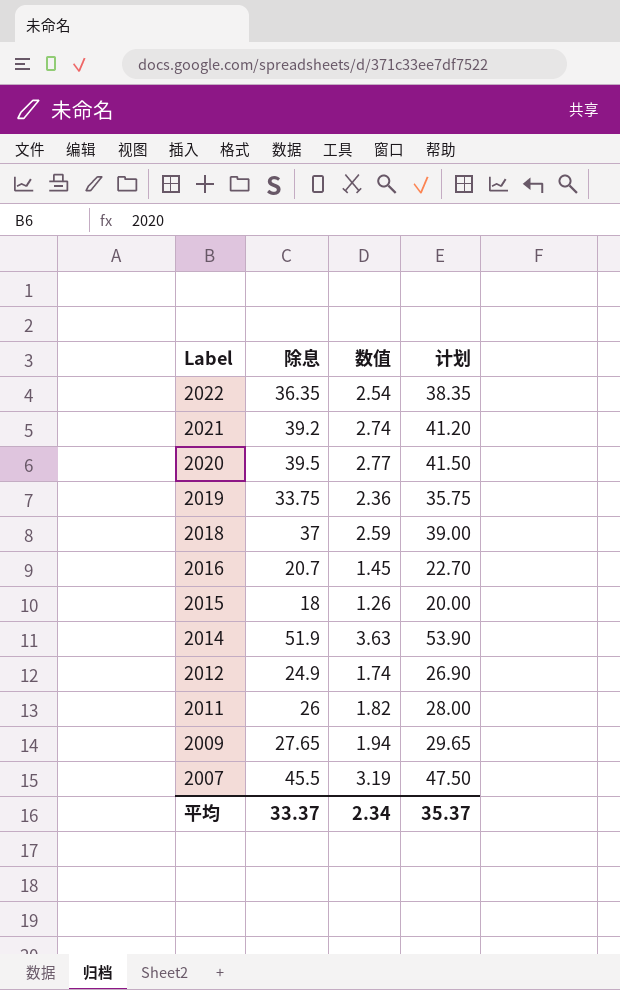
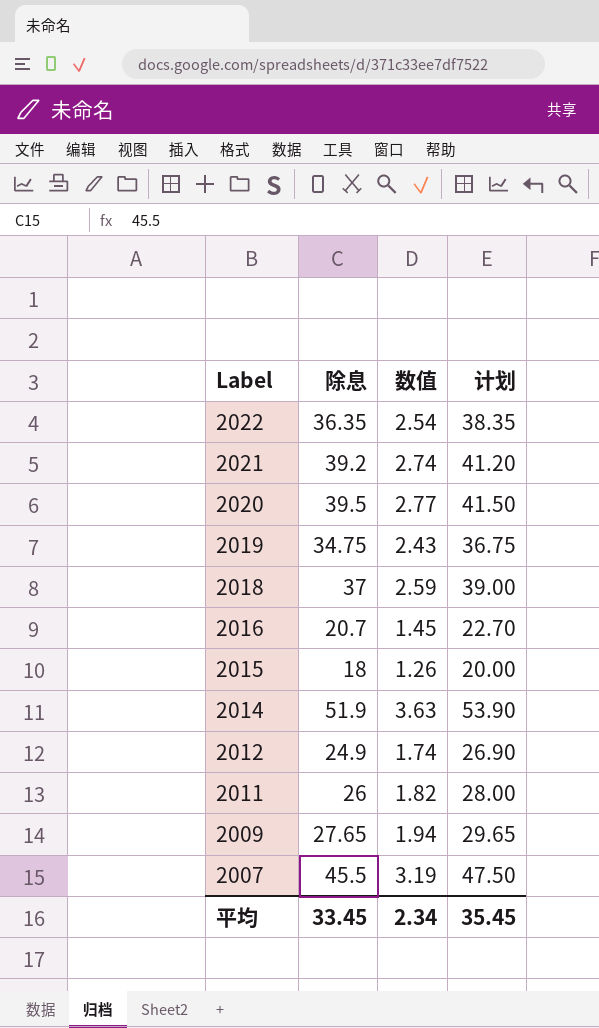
2019 | 除息: 33.75 -> 34.75
2019 | 数值: 2.36 -> 2.43
2019 | 计划: 35.75 -> 36.75
平均 | 除息: 33.37 -> 33.45
平均 | 计划: 35.37 -> 35.45

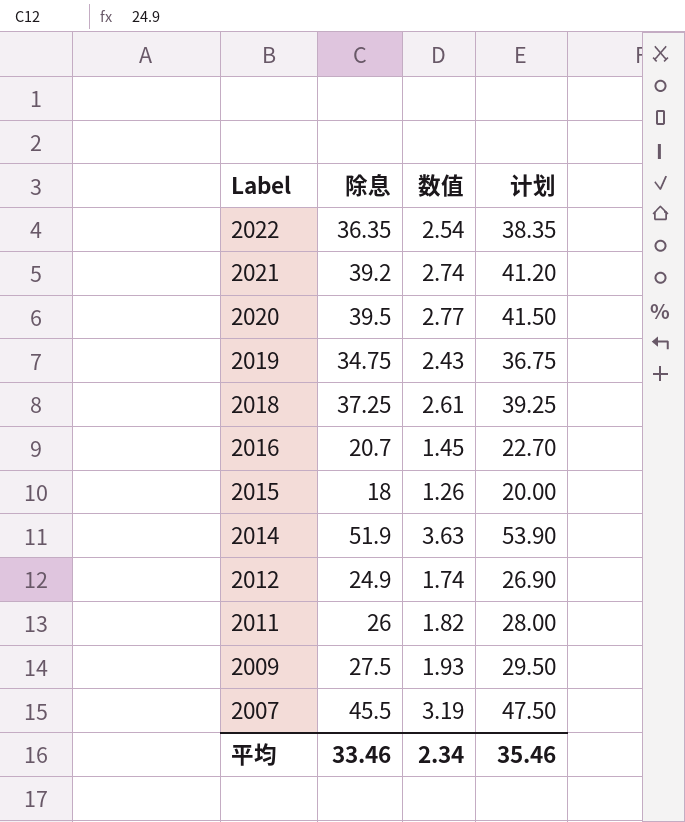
2018 | 除息: 37 -> 37.25
2018 | 数值: 2.59 -> 2.61
2018 | 计划: 39.00 -> 39.25
2009 | 除息: 27.65 -> 27.5
2009 | 数值: 1.94 -> 1.93
2009 | 计划: 29.65 -> 29.50
平均 | 除息: 33.45 -> 33.46
平均 | 计划: 35.45 -> 35.46

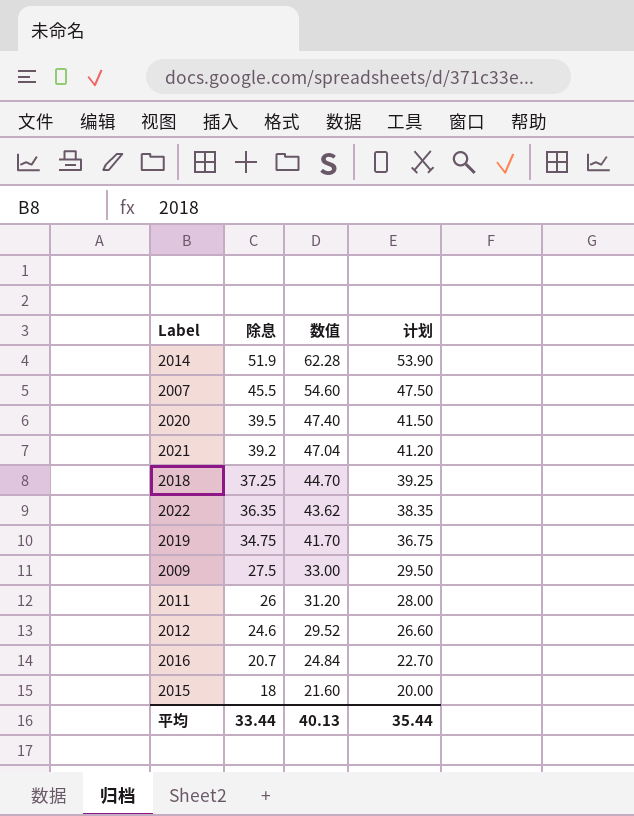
row order: Label descending -> 除息 descending
column 数值 | formula: [除息] * 0.07 -> [除息] * 1.2
2012 | 除息: 24.9 -> 24.6
2012 | 计划: 26.90 -> 26.60
平均 | 除息: 33.46 -> 33.44
平均 | 数值: 2.34 -> 40.13
平均 | 计划: 35.46 -> 35.44

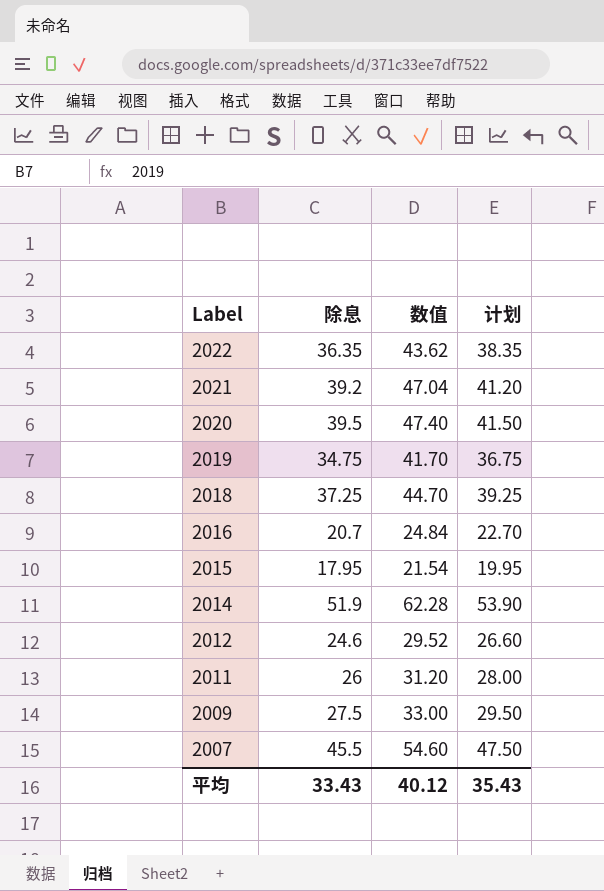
row order: 除息 descending -> Label descending
2015 | 除息: 18 -> 17.95
2015 | 数值: 21.60 -> 21.54
2015 | 计划: 20.00 -> 19.95
平均 | 除息: 33.44 -> 33.43
平均 | 数值: 40.13 -> 40.12
平均 | 计划: 35.44 -> 35.43

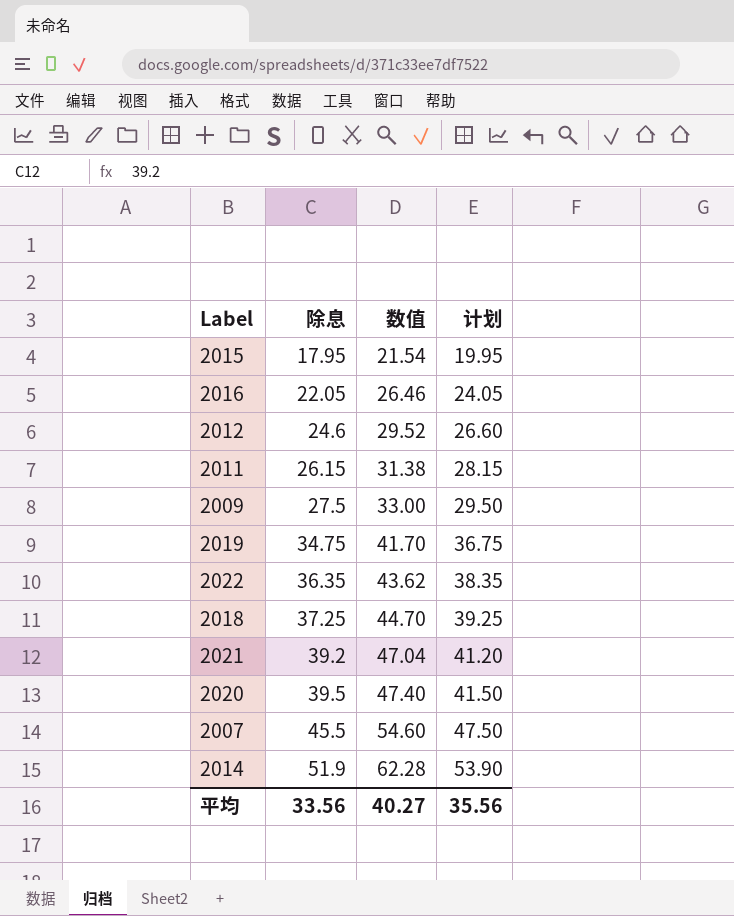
row order: Label descending -> 除息 ascending
2016 | 除息: 20.7 -> 22.05
2016 | 数值: 24.84 -> 26.46
2016 | 计划: 22.70 -> 24.05
2011 | 除息: 26 -> 26.15
2011 | 数值: 31.20 -> 31.38
2011 | 计划: 28.00 -> 28.15
平均 | 除息: 33.43 -> 33.56
平均 | 数值: 40.12 -> 40.27
平均 | 计划: 35.43 -> 35.56

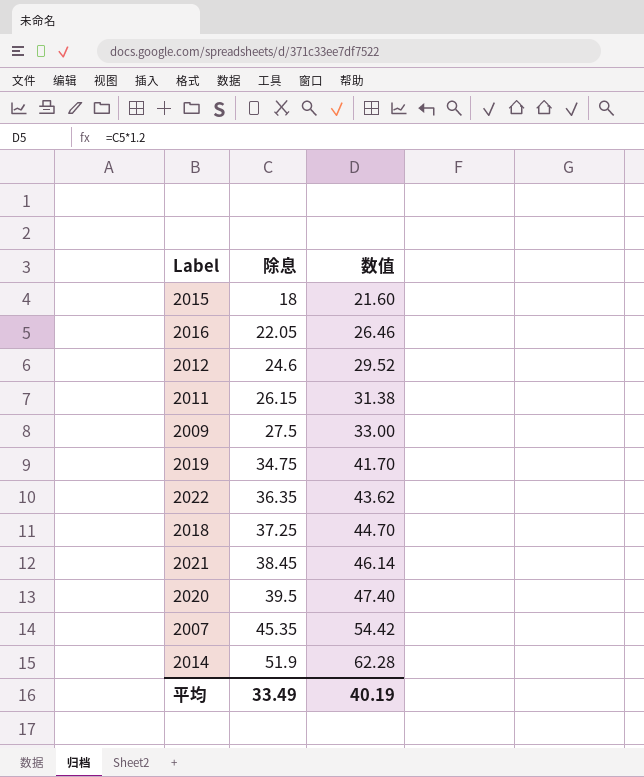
column 计划 | formula: [除息] + 2 -> none
2015 | 除息: 17.95 -> 18
2015 | 数值: 21.54 -> 21.60
2021 | 除息: 39.2 -> 38.45
2021 | 数值: 47.04 -> 46.14
2007 | 除息: 45.5 -> 45.35
2007 | 数值: 54.60 -> 54.42
平均 | 除息: 33.56 -> 33.49
平均 | 数值: 40.27 -> 40.19

